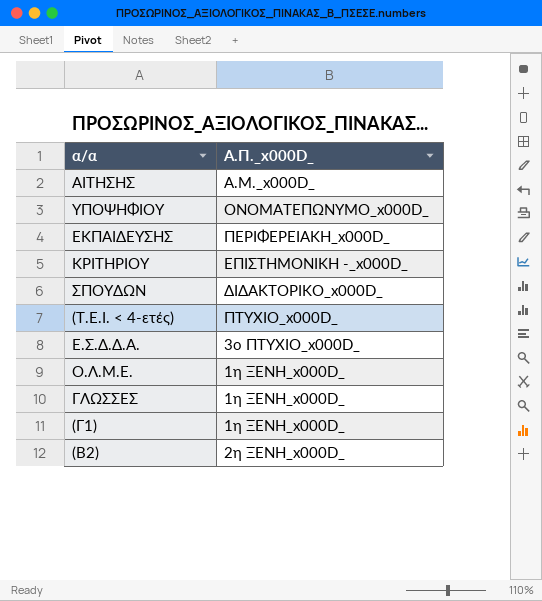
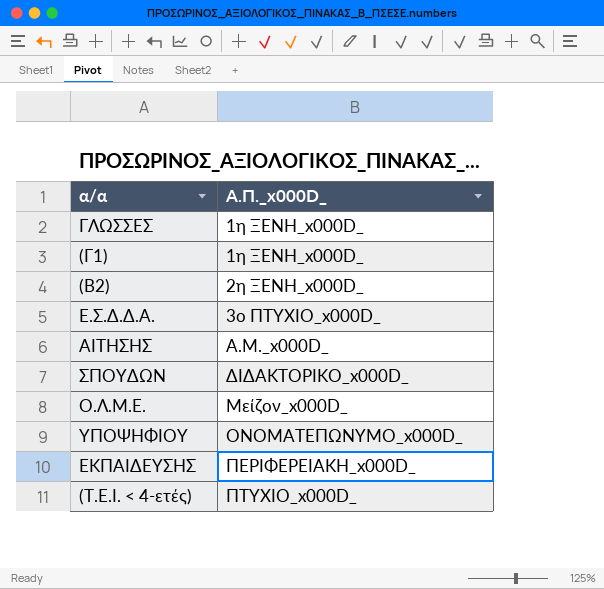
row order: none -> Α.Π._x000D_ ascending
row ΚΡΙΤΗΡΙΟΥ: ΕΠΙΣΤΗΜΟΝΙΚΗ -_x000D_ -> none
Ο.Λ.Μ.Ε. | Α.Π._x000D_: 1η ΞΕΝΗ_x000D_ -> Μείζον_x000D_

